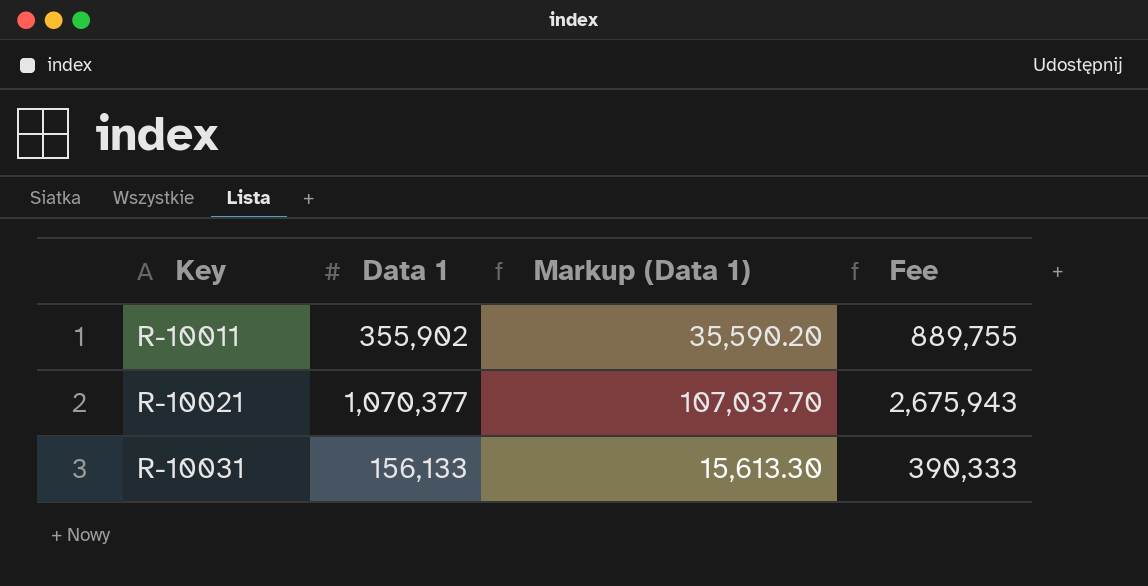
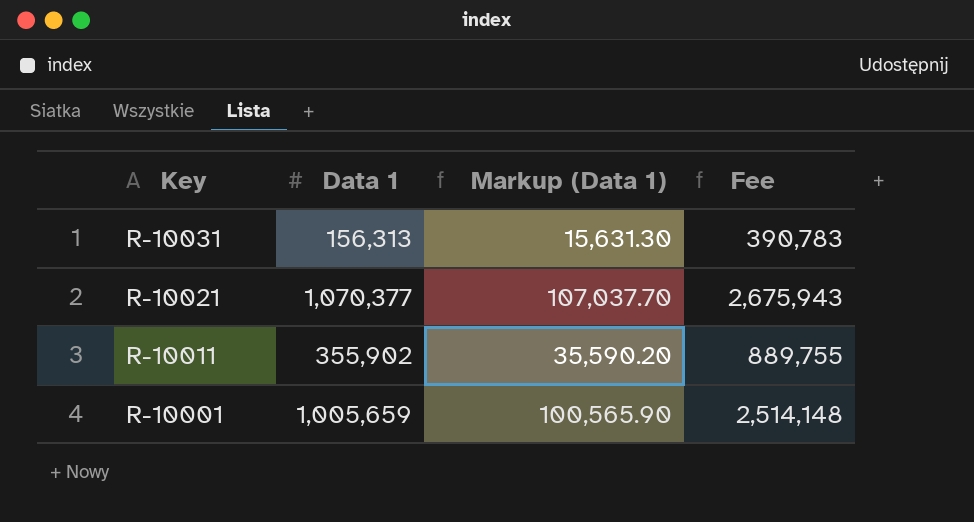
row order: Key ascending -> Key descending
R-10031 | Data 1: 156,133 -> 156,313
R-10031 | Markup (Data 1): 15,613.30 -> 15,631.30
R-10031 | Fee: 390,333 -> 390,783
row R-10001: none -> 1,005,659 | 100,565.90 | 2,514,148

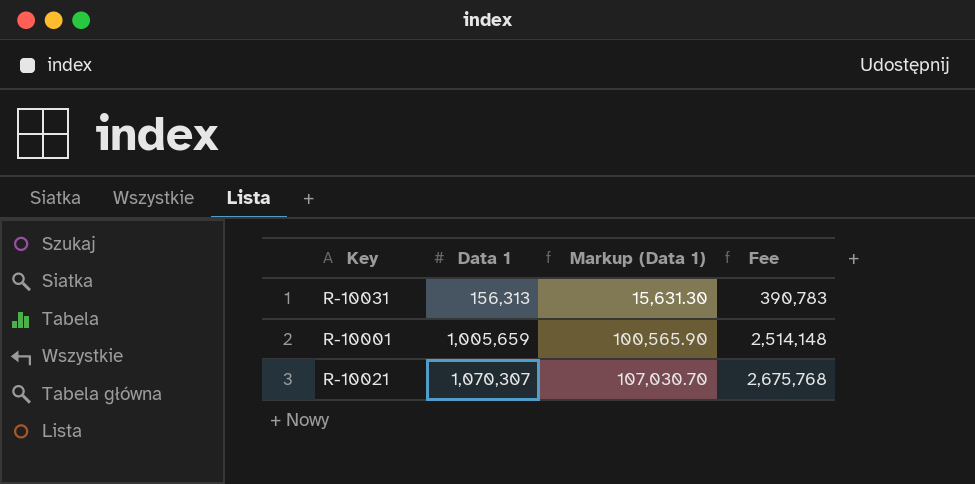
row order: Key descending -> Data 1 ascending
row R-10011: 355,902 | 35,590.20 | 889,755 -> none
R-10021 | Data 1: 1,070,377 -> 1,070,307
R-10021 | Markup (Data 1): 107,037.70 -> 107,030.70
R-10021 | Fee: 2,675,943 -> 2,675,768

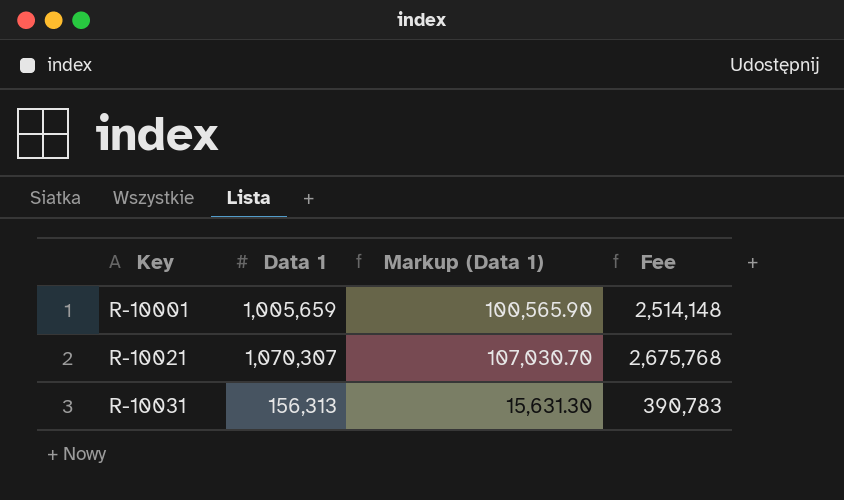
row order: Data 1 ascending -> Key ascending

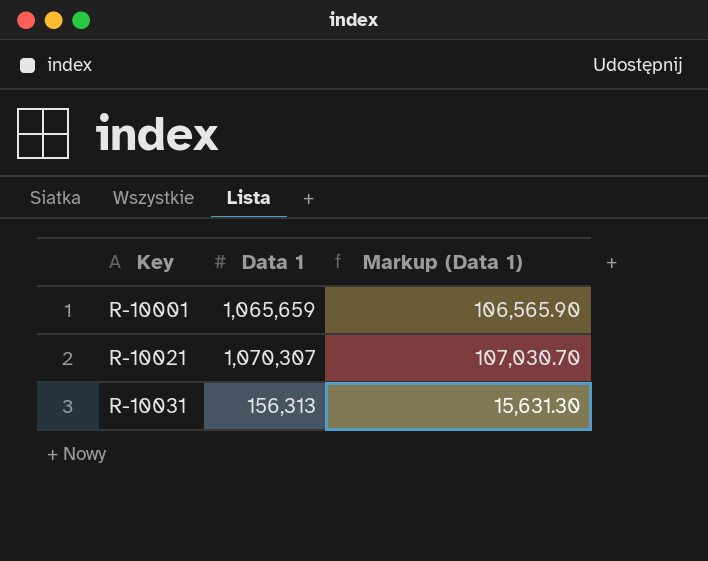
column Fee | formula: [Data 1] * 2.5 -> none
R-10001 | Data 1: 1,005,659 -> 1,065,659
R-10001 | Markup (Data 1): 100,565.90 -> 106,565.90

